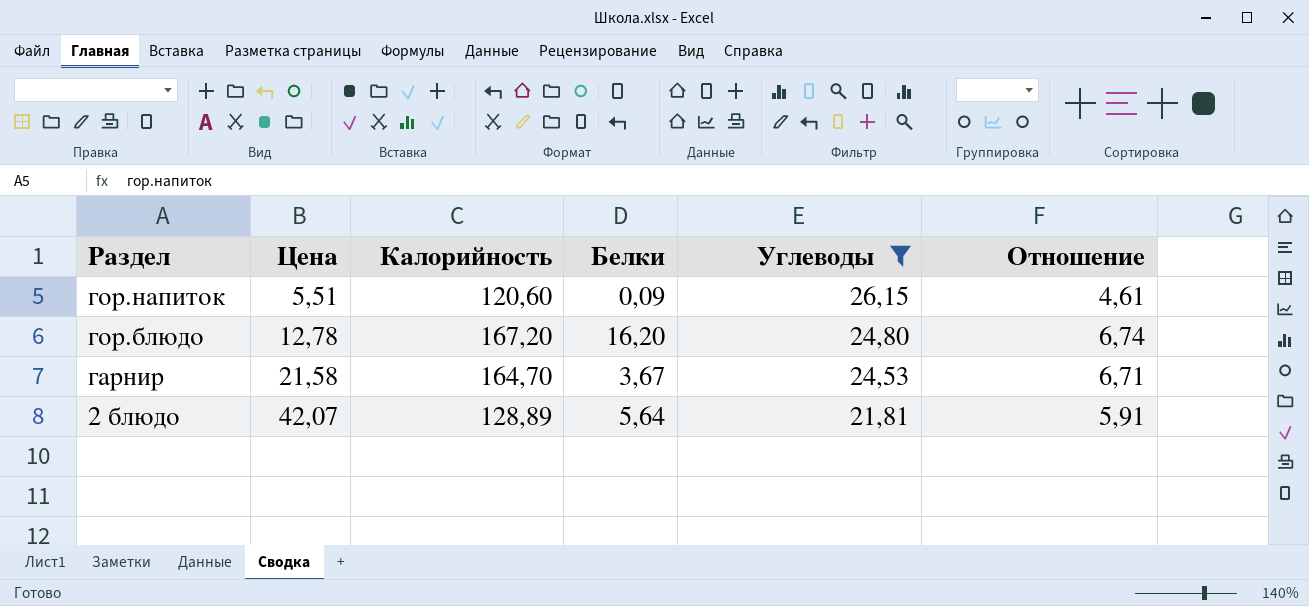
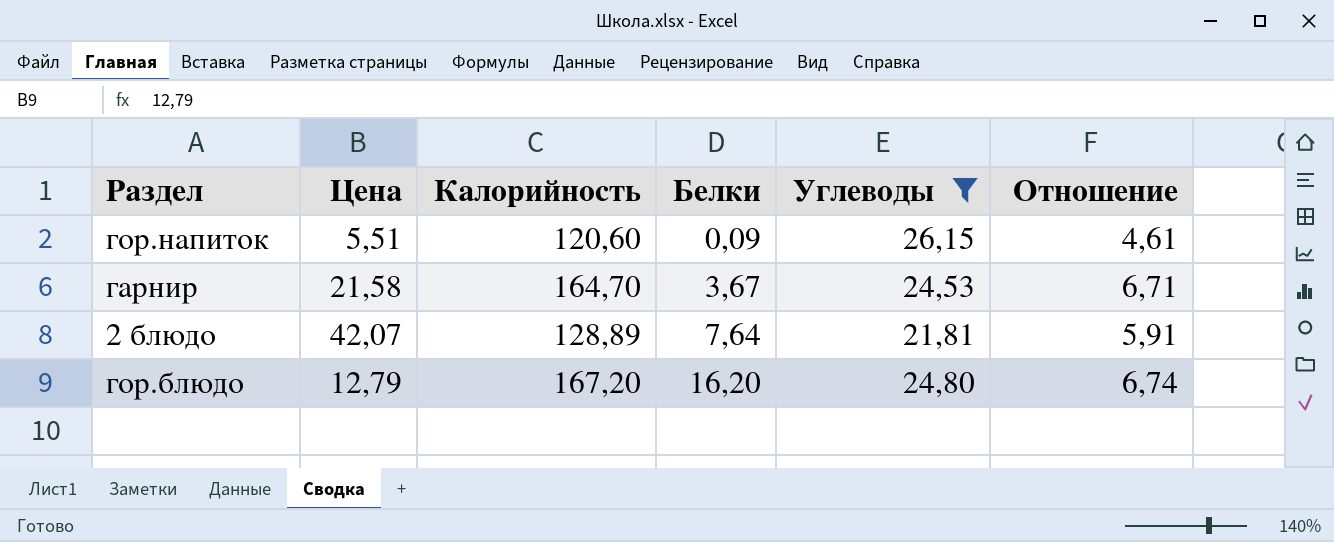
row order: Раздел descending -> Белки ascending
2 блюдо | Белки: 5,64 -> 7,64
гор.блюдо | Цена: 12,78 -> 12,79

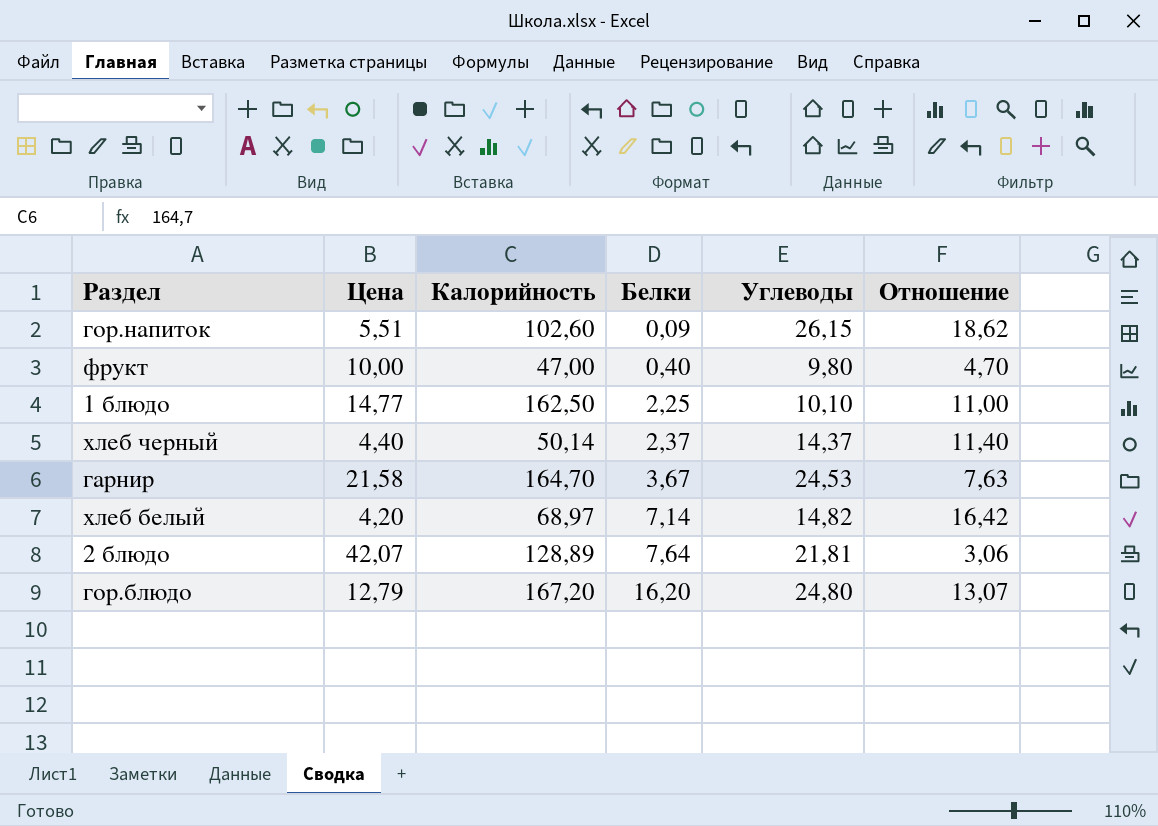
filter: Углеводы >= 21,81 -> none
column Отношение | formula: [Калорийность] / [Углеводы] -> [Калорийность] / [Цена]
гор.напиток | Калорийность: 120,60 -> 102,60

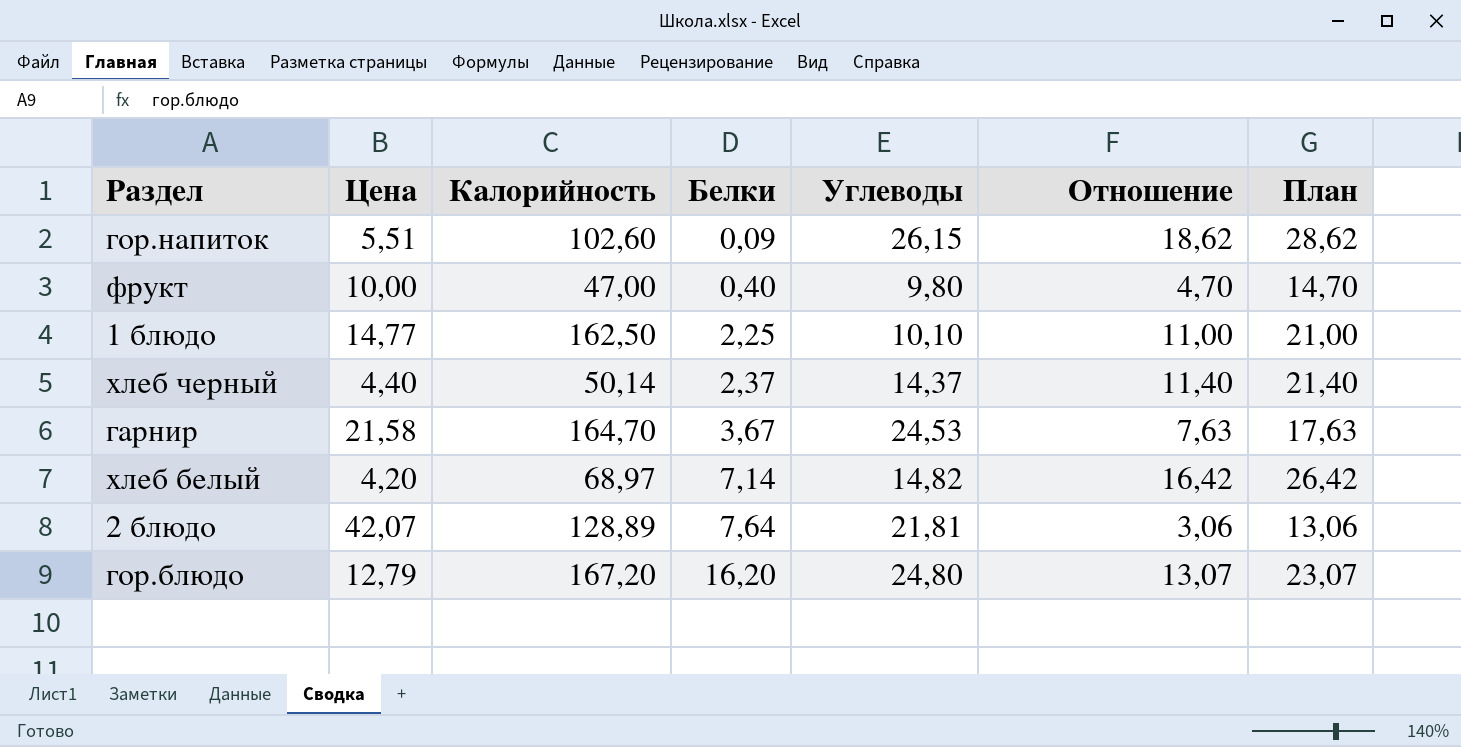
column План | formula: none -> [Отношение] + 10

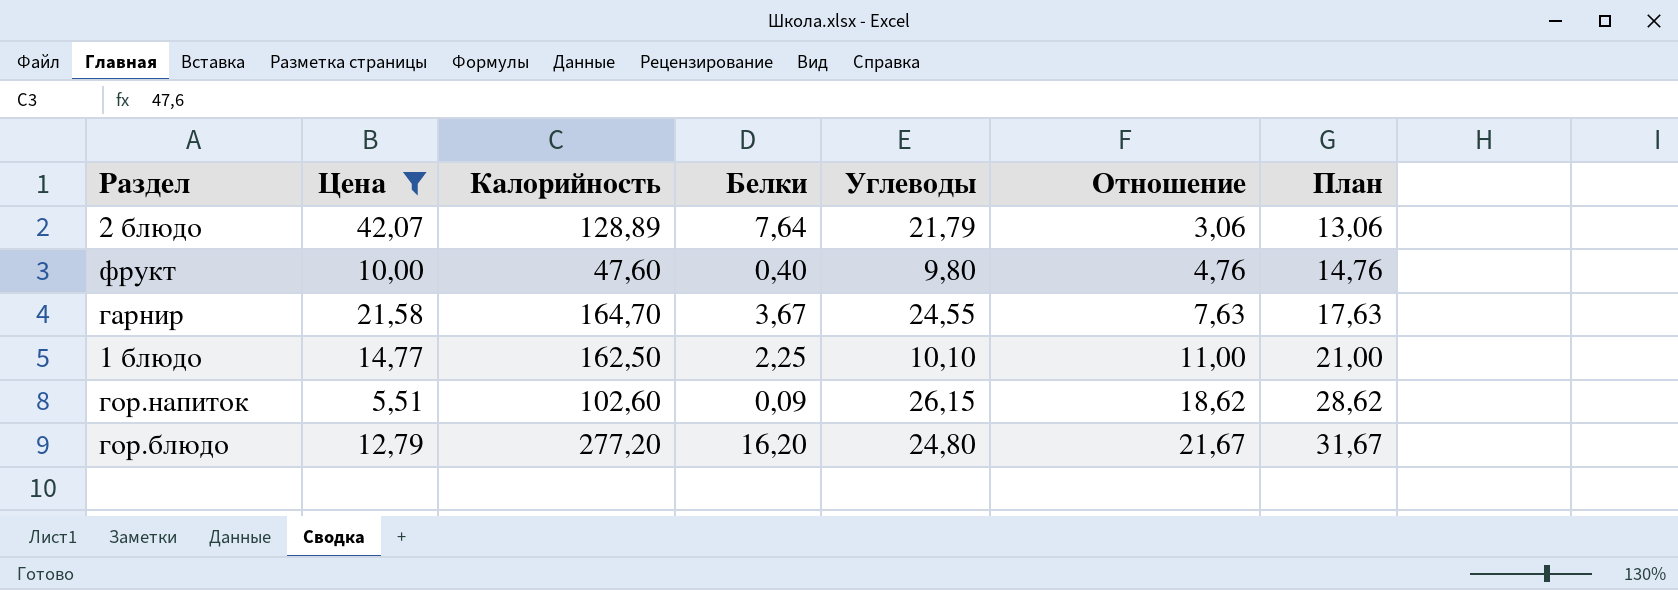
filter: none -> Цена >= 5,51
row order: Белки ascending -> Отношение ascending
2 блюдо | Углеводы: 21,81 -> 21,79
фрукт | Калорийность: 47,00 -> 47,60
фрукт | Отношение: 4,70 -> 4,76
фрукт | План: 14,70 -> 14,76
гарнир | Углеводы: 24,53 -> 24,55
гор.блюдо | Калорийность: 167,20 -> 277,20
гор.блюдо | Отношение: 13,07 -> 21,67
гор.блюдо | План: 23,07 -> 31,67

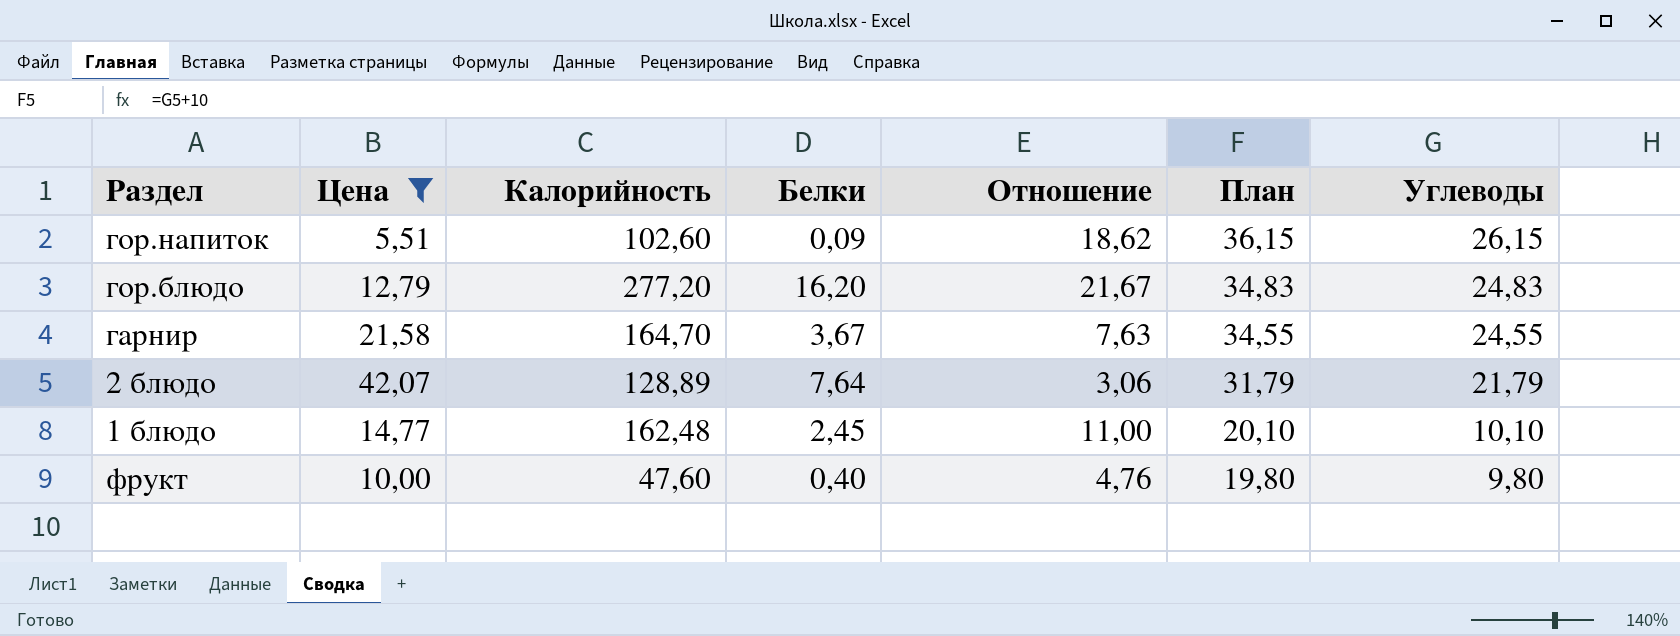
row order: Отношение ascending -> План descending
column План | formula: [Отношение] + 10 -> [Углеводы] + 10
column Углеводы | position: 5 -> 7
гор.блюдо | Углеводы: 24,80 -> 24,83
1 блюдо | Калорийность: 162,50 -> 162,48
1 блюдо | Белки: 2,25 -> 2,45

